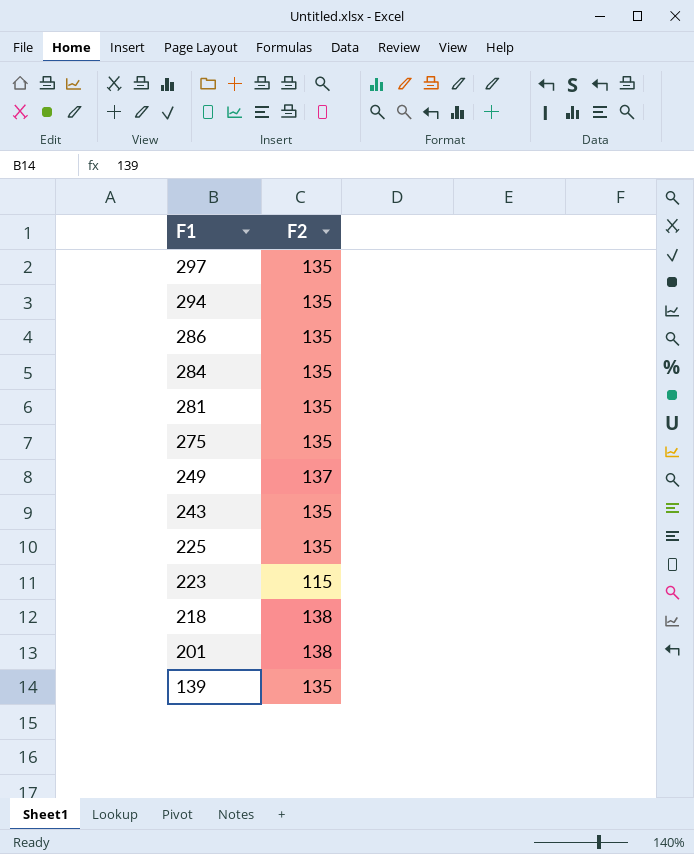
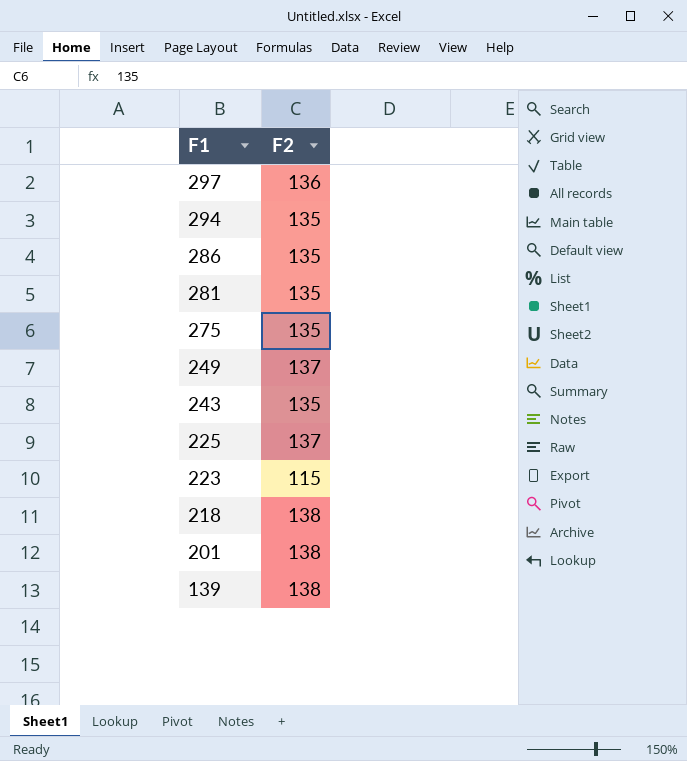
row 284: 135 -> none
297 | F2: 135 -> 136
225 | F2: 135 -> 137
139 | F2: 135 -> 138

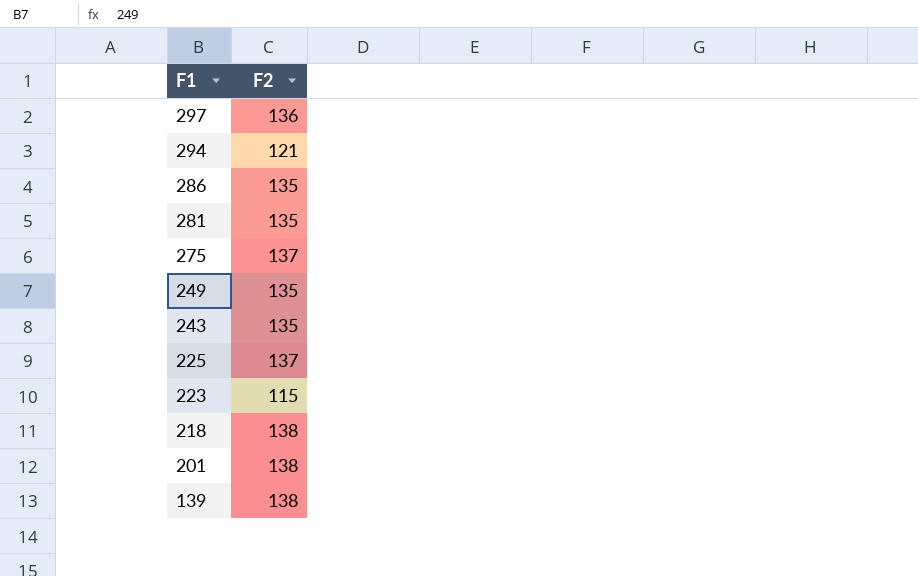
294 | F2: 135 -> 121
275 | F2: 135 -> 137
249 | F2: 137 -> 135

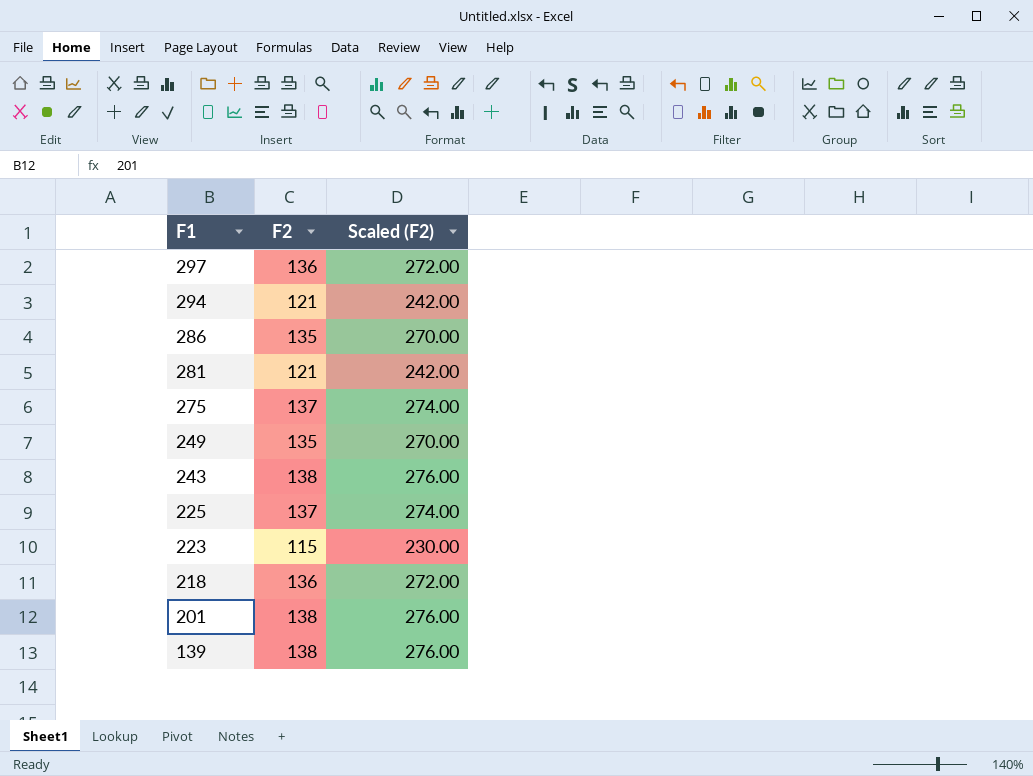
column Scaled (F2) | formula: none -> [F2] * 2
281 | F2: 135 -> 121
243 | F2: 135 -> 138
218 | F2: 138 -> 136

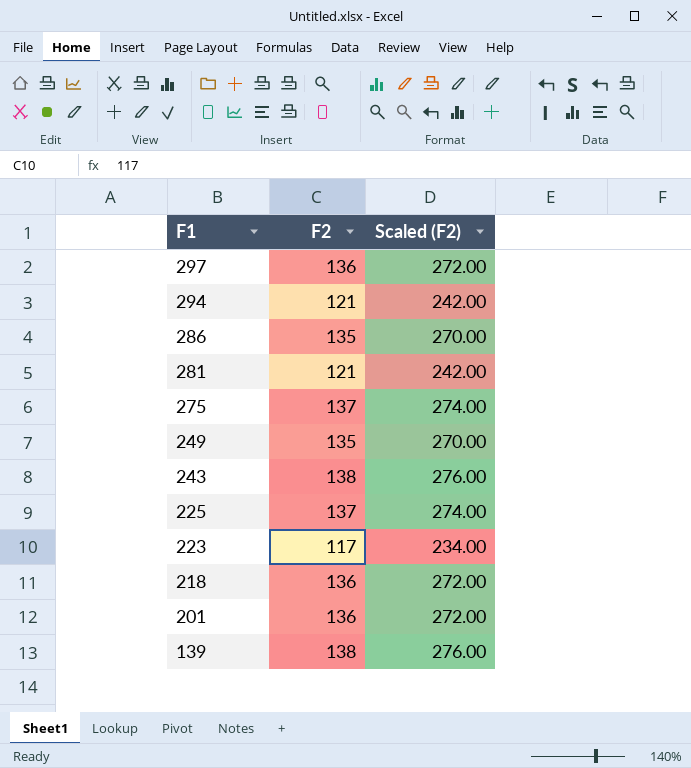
223 | F2: 115 -> 117
223 | Scaled (F2): 230.00 -> 234.00
201 | F2: 138 -> 136
201 | Scaled (F2): 276.00 -> 272.00

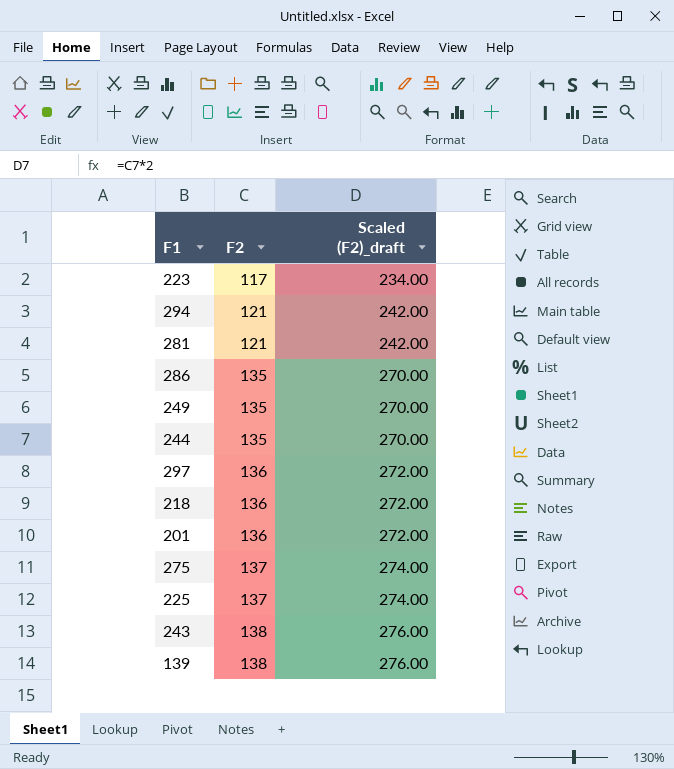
row order: F1 descending -> F2 ascending
column name: Scaled (F2) -> Scaled (F2)_draft
row 244: none -> 135 | 270.00

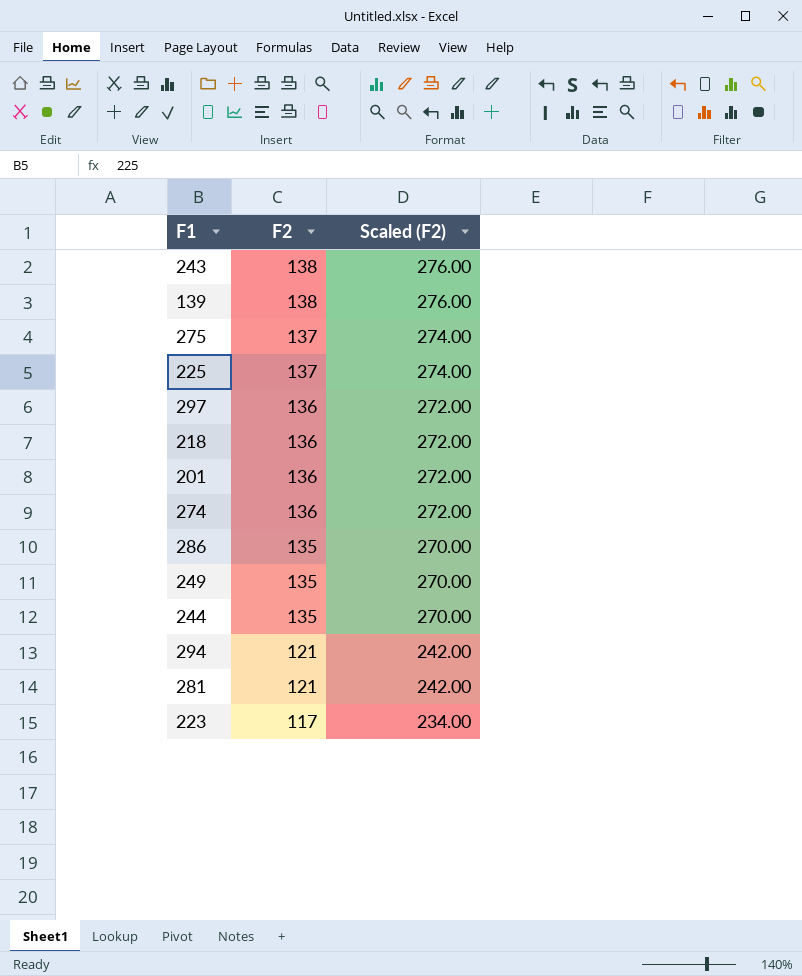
row order: F2 ascending -> F2 descending
column name: Scaled (F2)_draft -> Scaled (F2)
row 274: none -> 136 | 272.00

